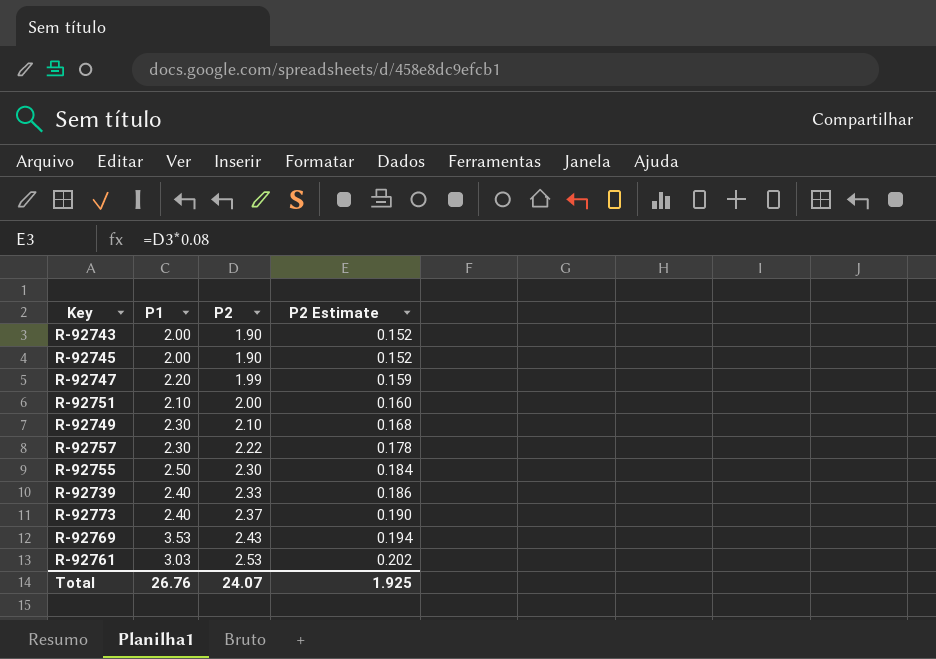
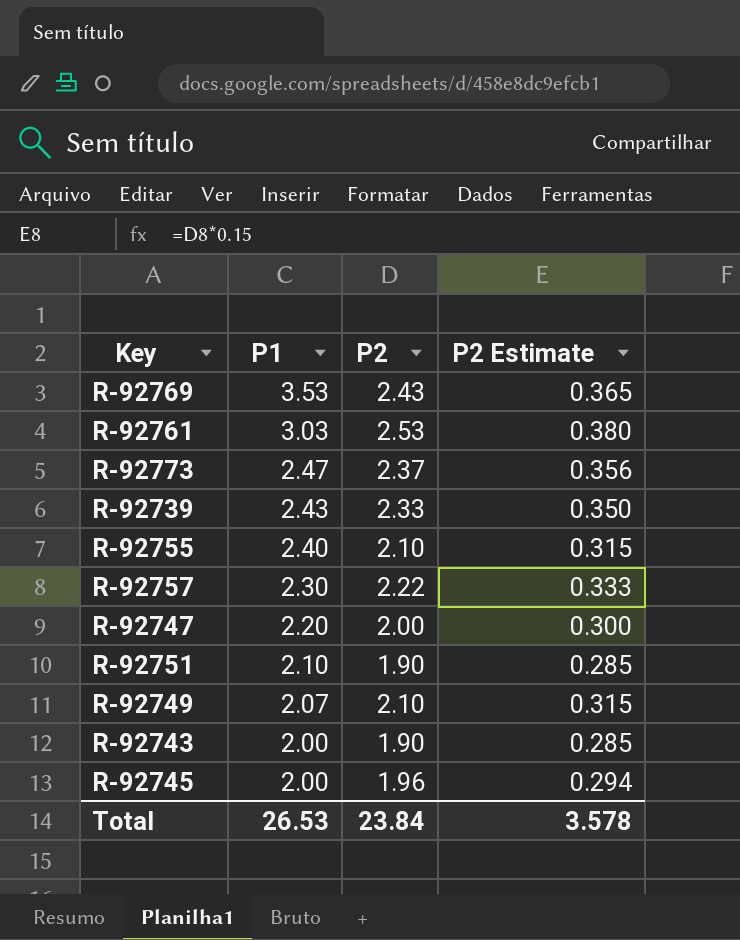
row order: P2 ascending -> P1 descending
column P2 Estimate | formula: [P2] * 0.08 -> [P2] * 0.15
R-92773 | P1: 2.40 -> 2.47
R-92739 | P1: 2.40 -> 2.43
R-92755 | P1: 2.50 -> 2.40
R-92755 | P2: 2.30 -> 2.10
R-92747 | P2: 1.99 -> 2.00
R-92751 | P2: 2.00 -> 1.90
R-92749 | P1: 2.30 -> 2.07
R-92745 | P2: 1.90 -> 1.96
Total | P1: 26.76 -> 26.53
Total | P2: 24.07 -> 23.84
Total | P2 Estimate: 1.925 -> 3.578

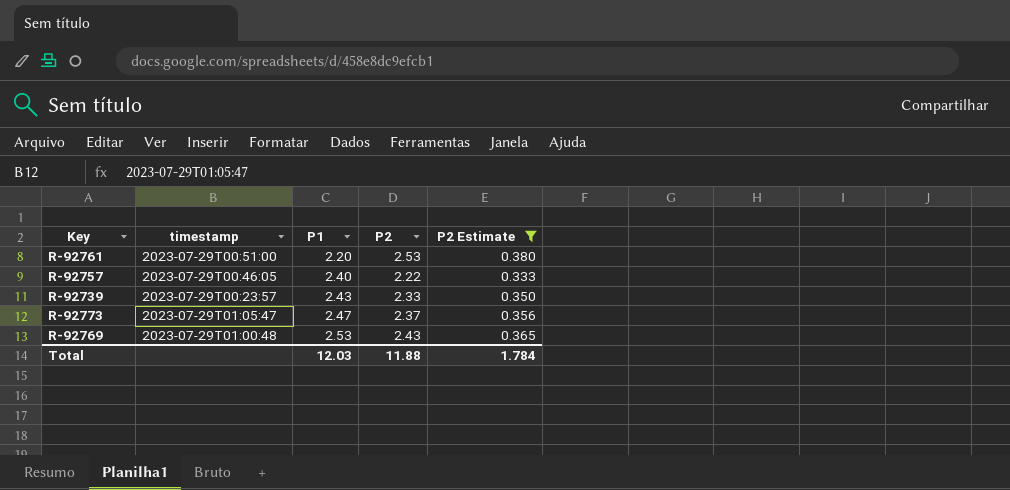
filter: none -> P2 Estimate >= 0.333
row order: P1 descending -> P1 ascending
column timestamp | position: none -> 2
R-92761 | P1: 3.03 -> 2.20
R-92757 | P1: 2.30 -> 2.40
R-92769 | P1: 3.53 -> 2.53
Total | P1: 26.53 -> 12.03
Total | P2: 23.84 -> 11.88
Total | P2 Estimate: 3.578 -> 1.784

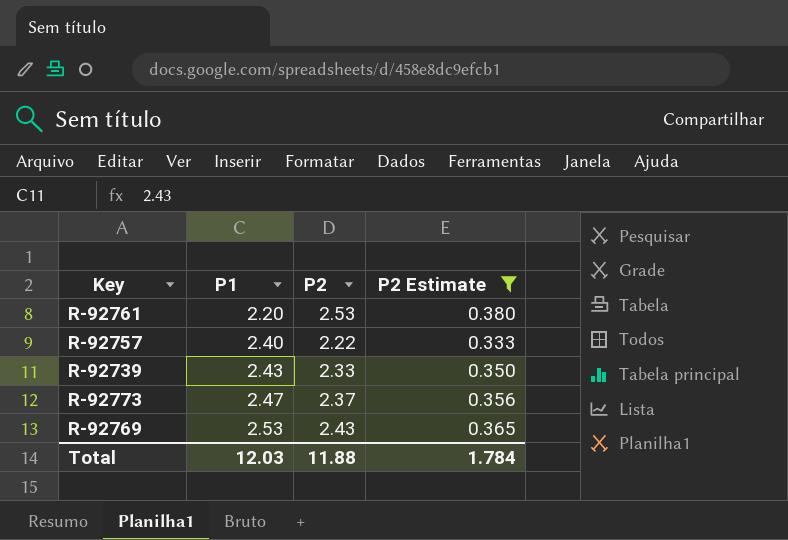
column timestamp | position: 2 -> none

